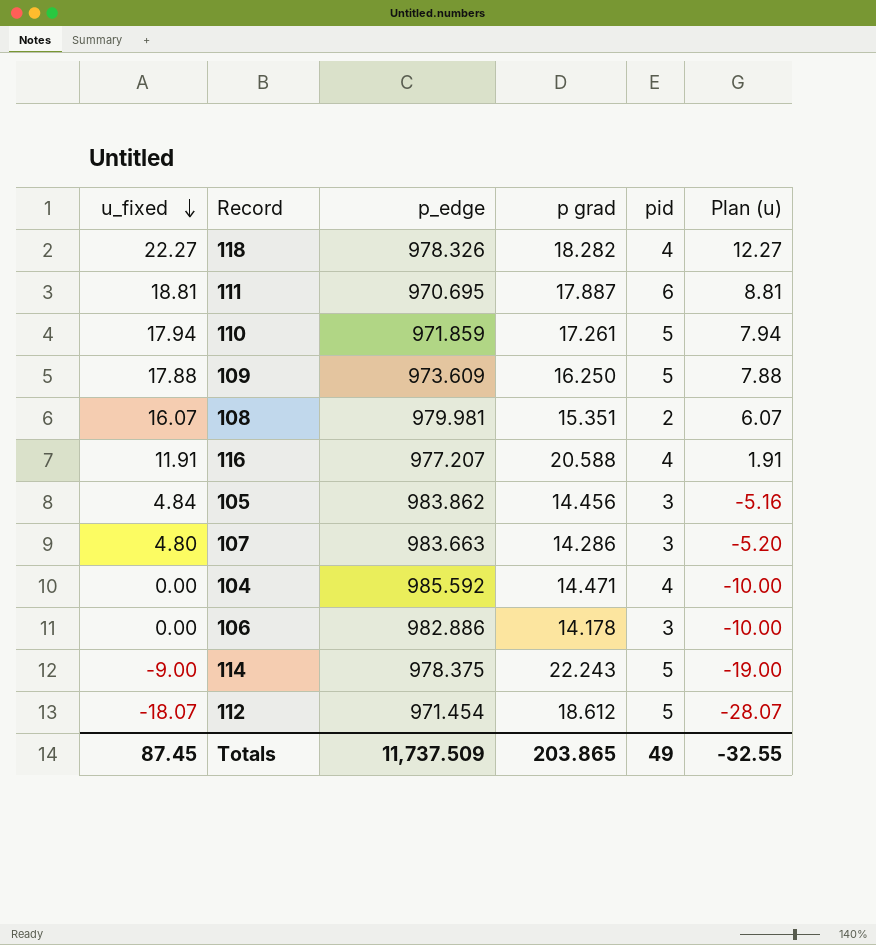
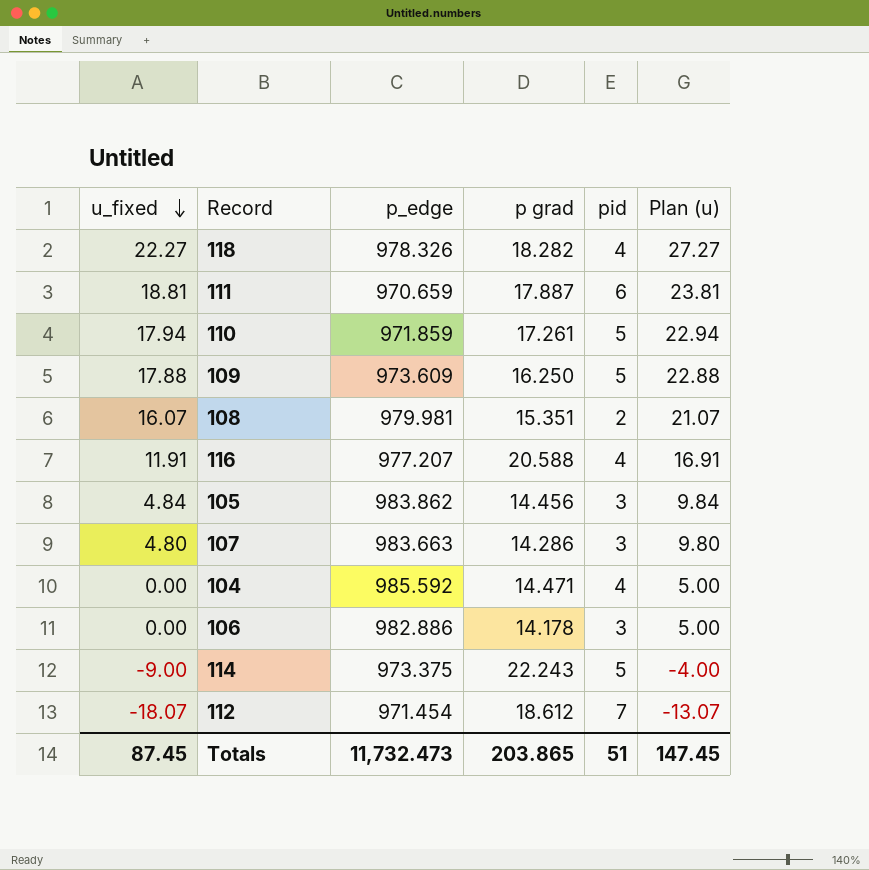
column Plan (u) | formula: [u_fixed] - 10 -> [u_fixed] + 5
111 | p_edge: 970.695 -> 970.659
114 | p_edge: 978.375 -> 973.375
112 | pid: 5 -> 7
Totals | p_edge: 11,737.509 -> 11,732.473
Totals | pid: 49 -> 51
Totals | Plan (u): -32.55 -> 147.45

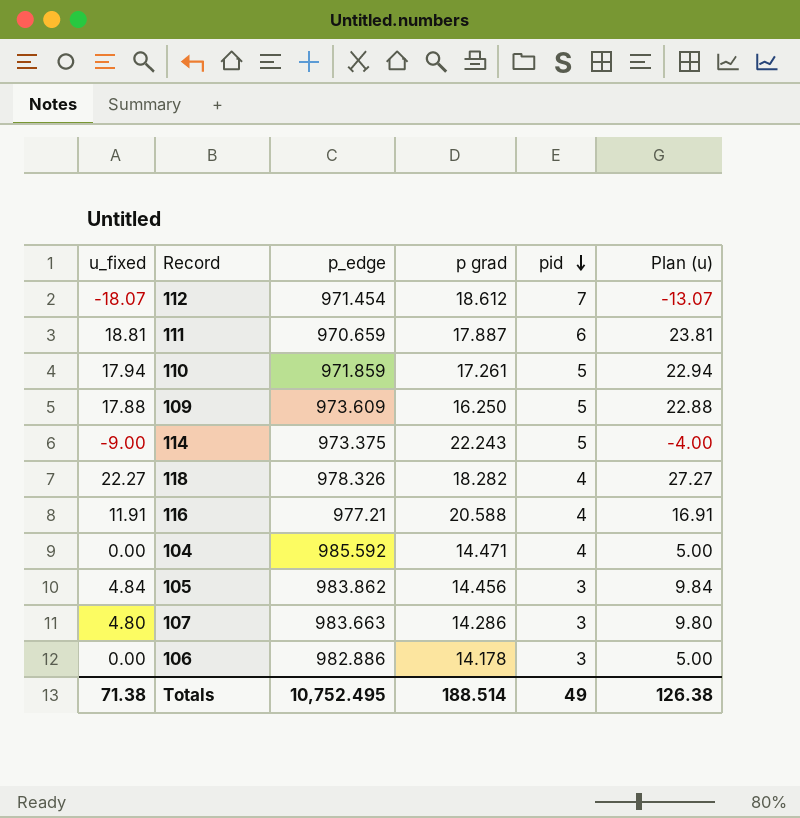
row order: u_fixed descending -> pid descending
row 108: 16.07 | 979.981 | 15.351 | 2 | 21.07 -> none
116 | p_edge: 977.207 -> 977.21
Totals | u_fixed: 87.45 -> 71.38
Totals | p_edge: 11,732.473 -> 10,752.495
Totals | p grad: 203.865 -> 188.514
Totals | pid: 51 -> 49
Totals | Plan (u): 147.45 -> 126.38

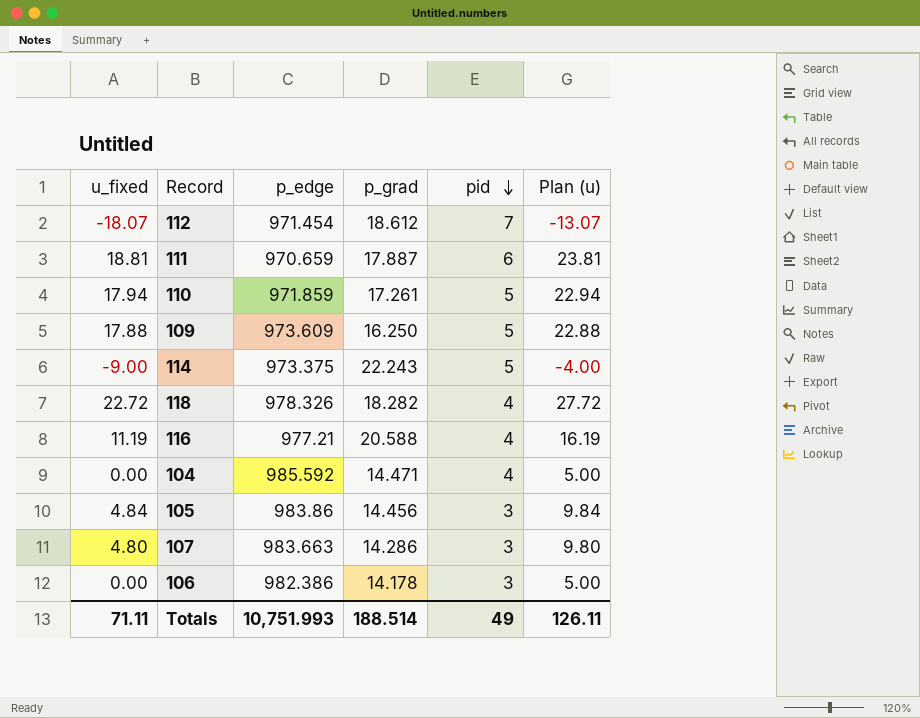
column name: p grad -> p_grad
118 | u_fixed: 22.27 -> 22.72
118 | Plan (u): 27.27 -> 27.72
116 | u_fixed: 11.91 -> 11.19
116 | Plan (u): 16.91 -> 16.19
105 | p_edge: 983.862 -> 983.86
106 | p_edge: 982.886 -> 982.386
Totals | u_fixed: 71.38 -> 71.11
Totals | p_edge: 10,752.495 -> 10,751.993
Totals | Plan (u): 126.38 -> 126.11

